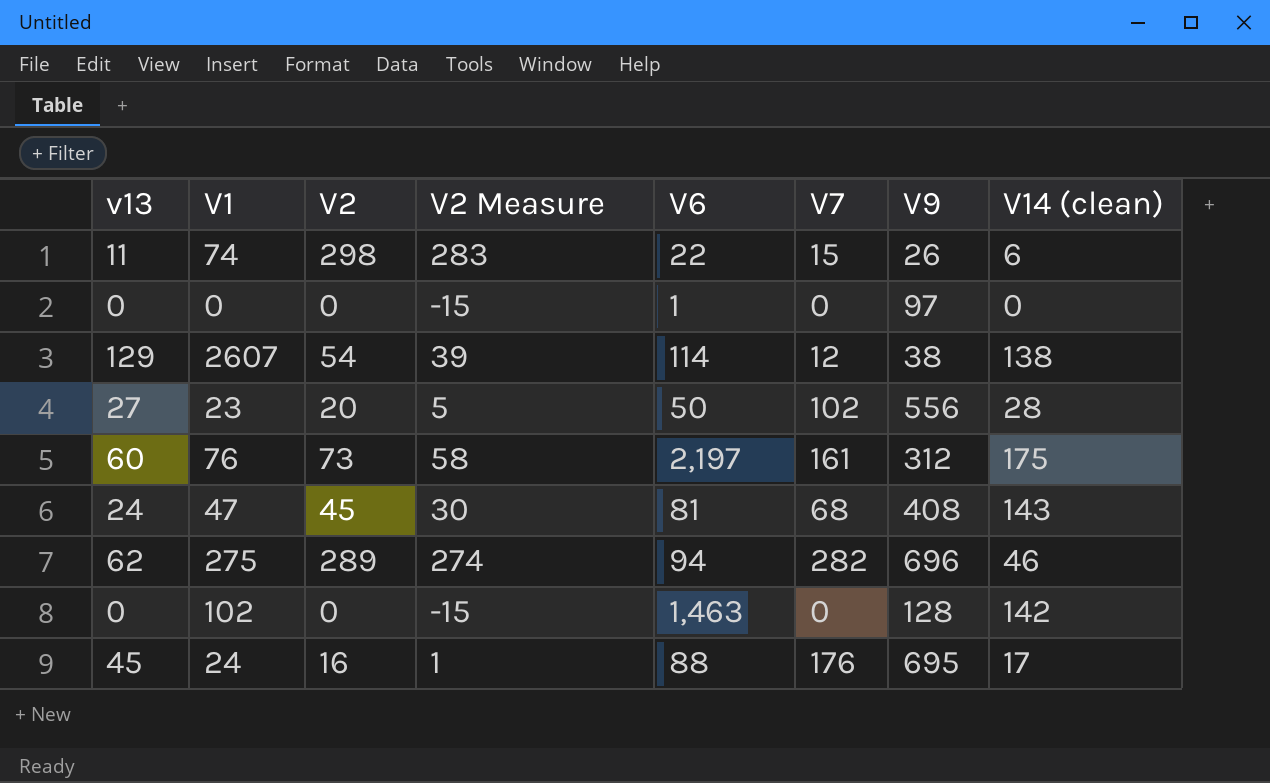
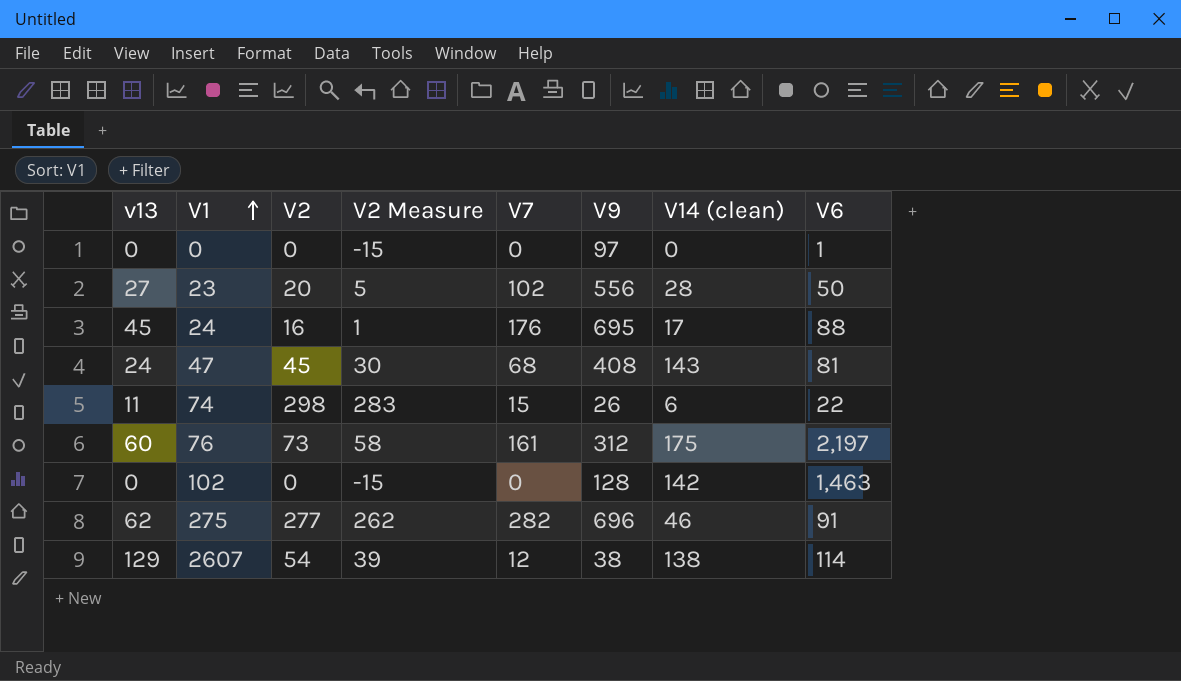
row order: none -> V1 ascending
column V6 | position: 5 -> 8
275 | V2: 289 -> 277
275 | V2 Measure: 274 -> 262
275 | V6: 94 -> 91

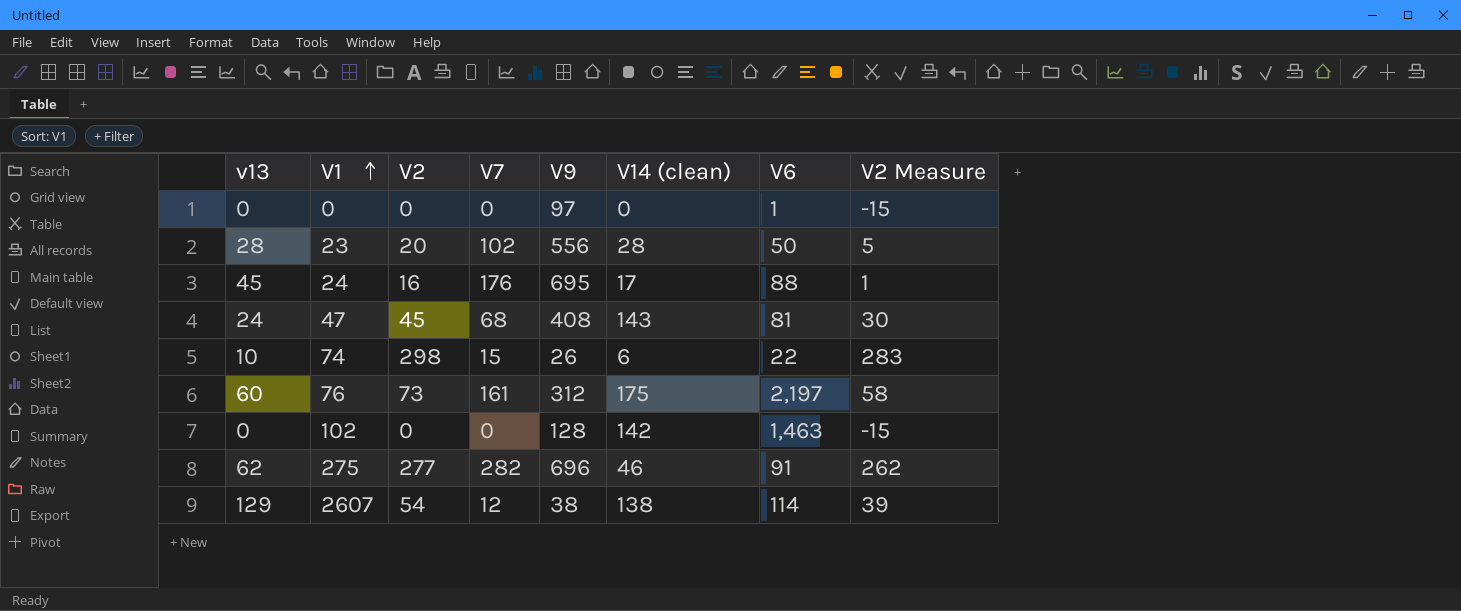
column V2 Measure | position: 4 -> 8
23 | v13: 27 -> 28
74 | v13: 11 -> 10

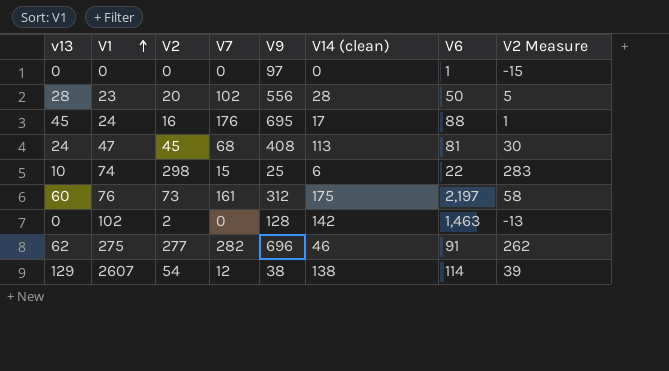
47 | V14 (clean): 143 -> 113
74 | V9: 26 -> 25
102 | V2: 0 -> 2
102 | V2 Measure: -15 -> -13

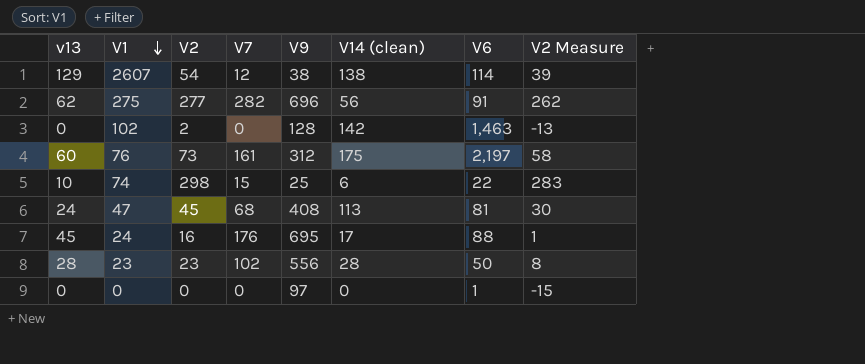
row order: V1 ascending -> V1 descending
275 | V14 (clean): 46 -> 56
23 | V2: 20 -> 23
23 | V2 Measure: 5 -> 8

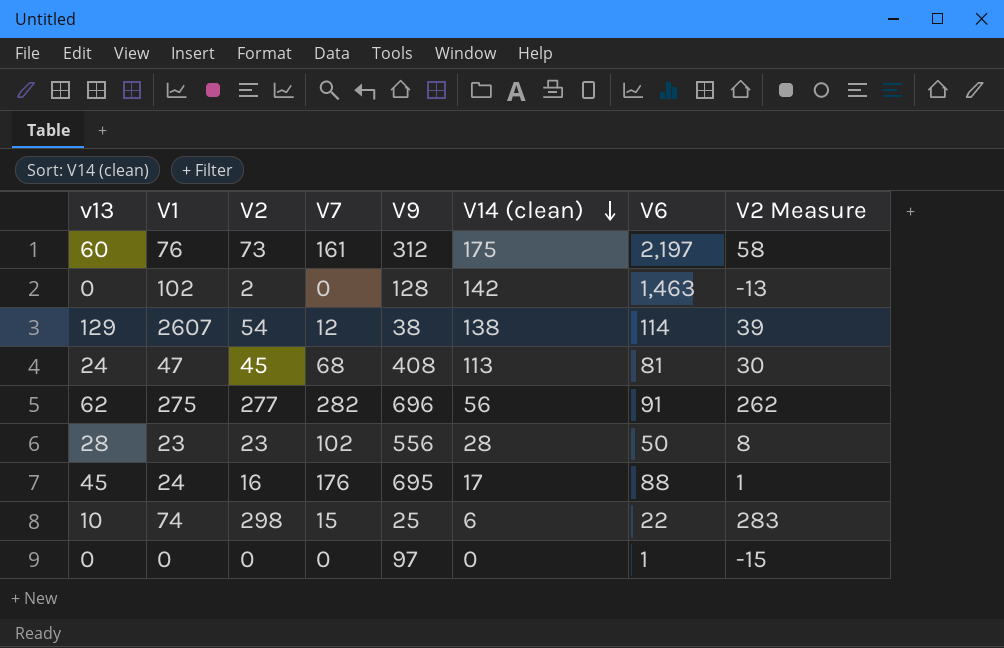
row order: V1 descending -> V14 (clean) descending

